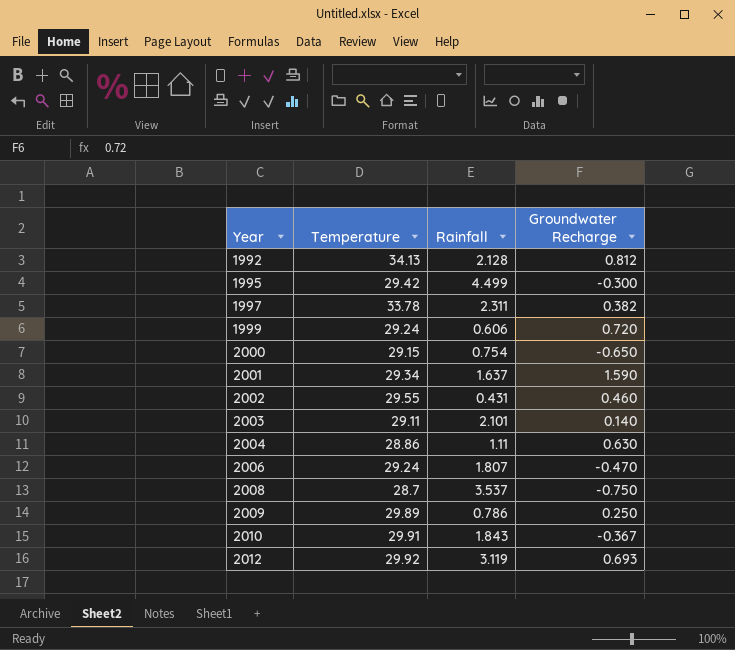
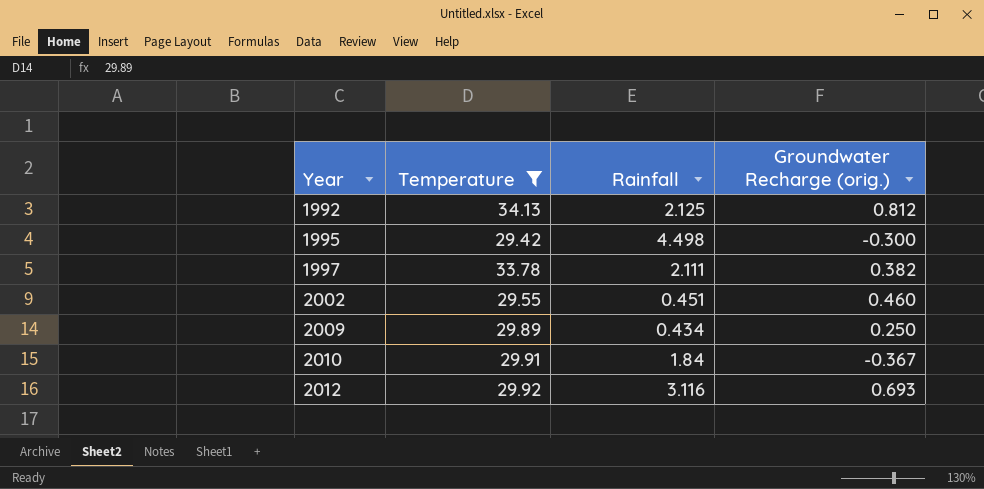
filter: none -> Temperature >= 29.42
column name: Groundwater Recharge -> Groundwater Recharge (orig.)
1992 | Rainfall: 2.128 -> 2.125
1995 | Rainfall: 4.499 -> 4.498
1997 | Rainfall: 2.311 -> 2.111
2002 | Rainfall: 0.431 -> 0.451
2009 | Rainfall: 0.786 -> 0.434
2010 | Rainfall: 1.843 -> 1.84
2012 | Rainfall: 3.119 -> 3.116

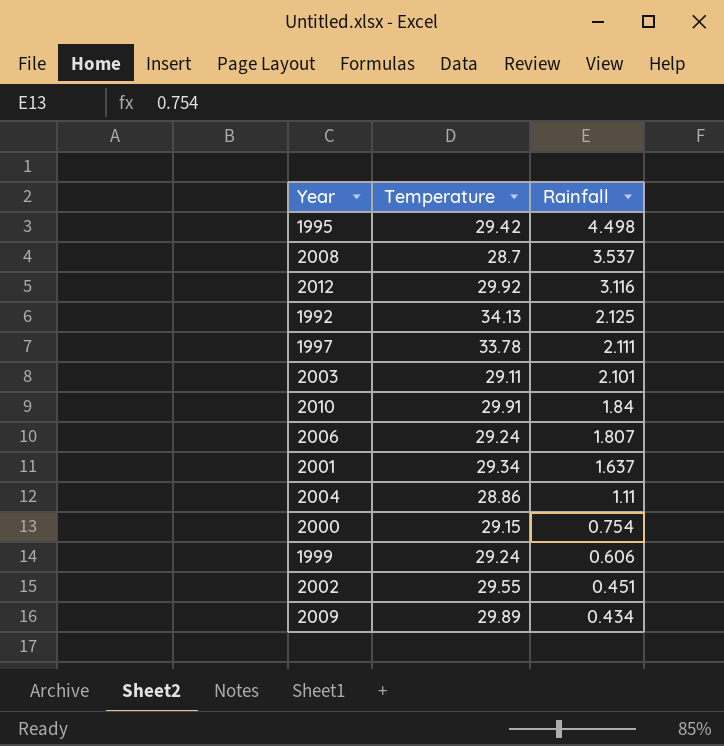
filter: Temperature >= 29.42 -> none
row order: Year ascending -> Rainfall descending
column Groundwater Recharge (orig.) | position: 4 -> none

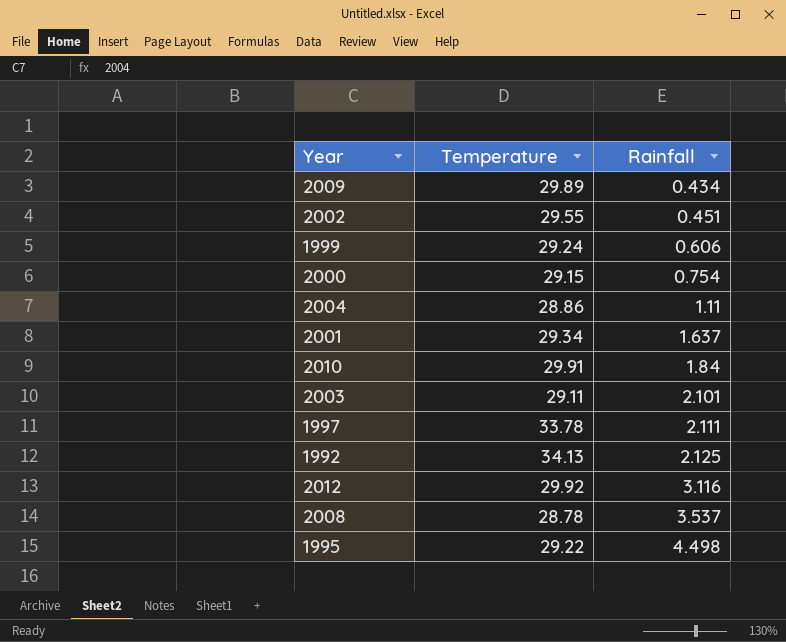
row order: Rainfall descending -> Rainfall ascending
row 2006: 29.24 | 1.807 -> none
2008 | Temperature: 28.7 -> 28.78
1995 | Temperature: 29.42 -> 29.22

